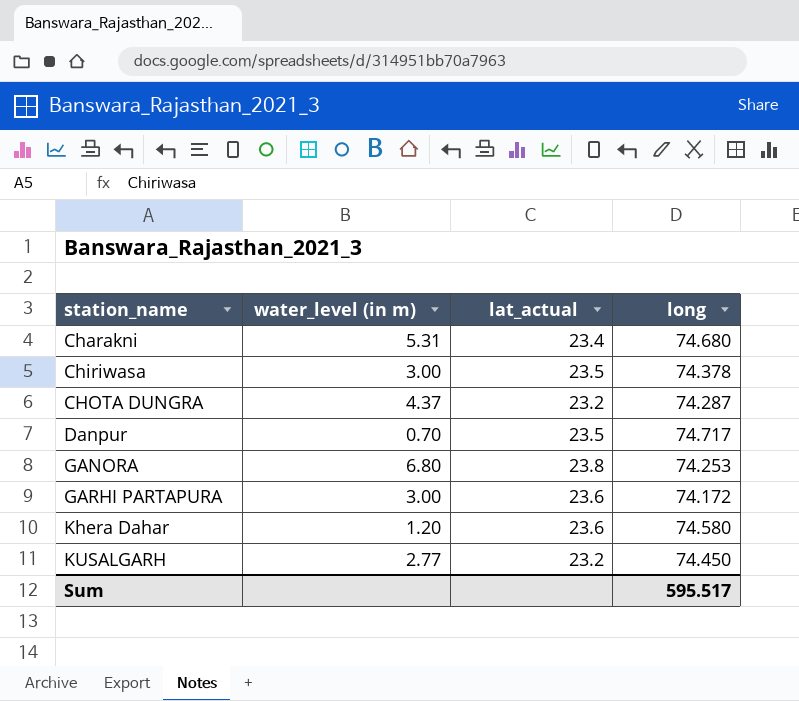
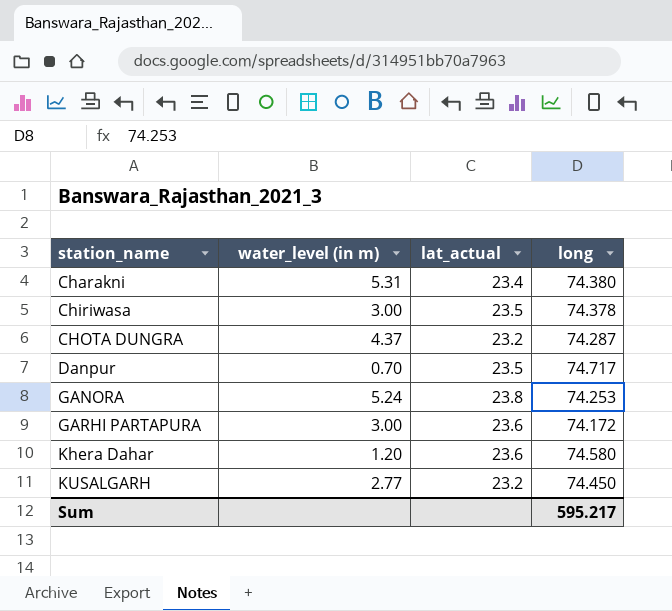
Charakni | long: 74.680 -> 74.380
GANORA | water_level (in m): 6.80 -> 5.24
Sum | long: 595.517 -> 595.217

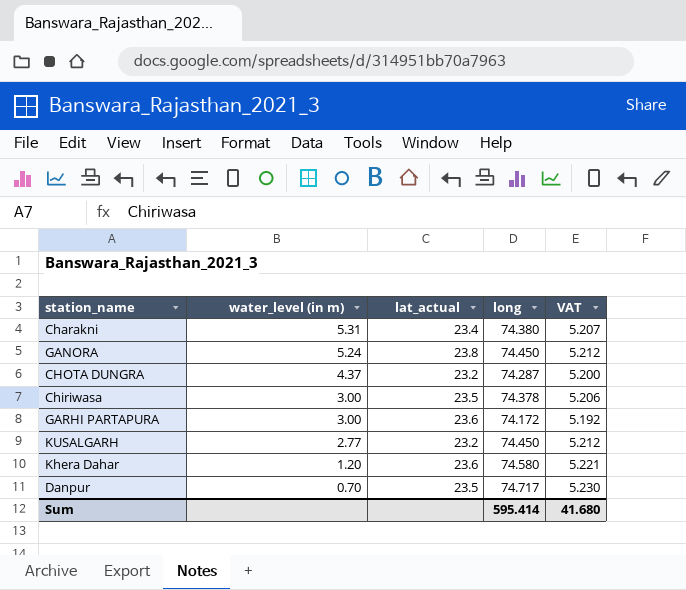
row order: station_name ascending -> water_level (in m) descending
column VAT | formula: none -> [long] * 0.07
GANORA | long: 74.253 -> 74.450
Sum | long: 595.217 -> 595.414

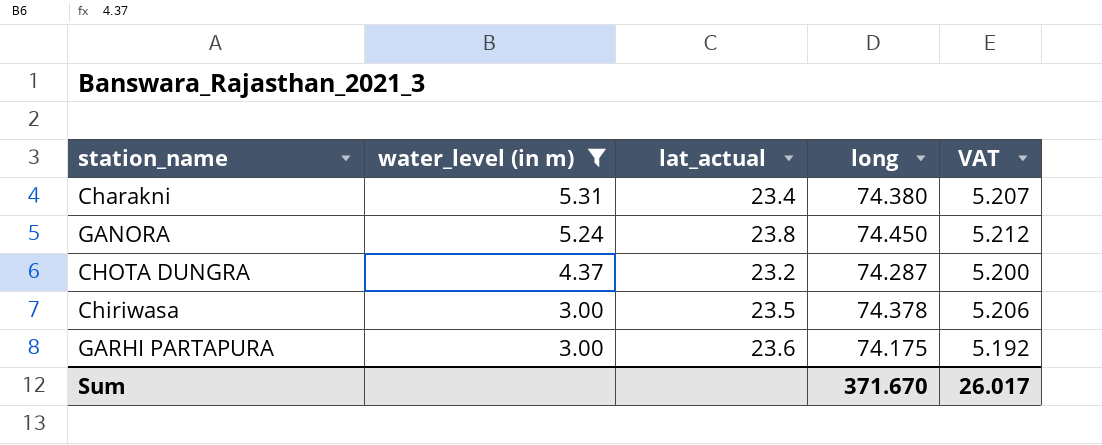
filter: none -> water_level (in m) >= 3.00
GARHI PARTAPURA | long: 74.172 -> 74.175
Sum | long: 595.414 -> 371.670
Sum | VAT: 41.680 -> 26.017

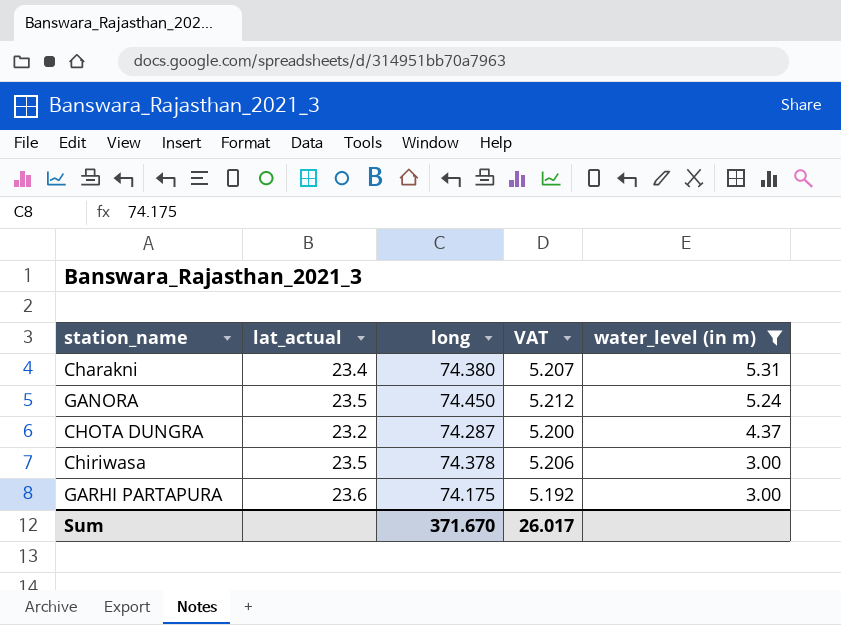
column water_level (in m) | position: 2 -> 5
GANORA | lat_actual: 23.8 -> 23.5

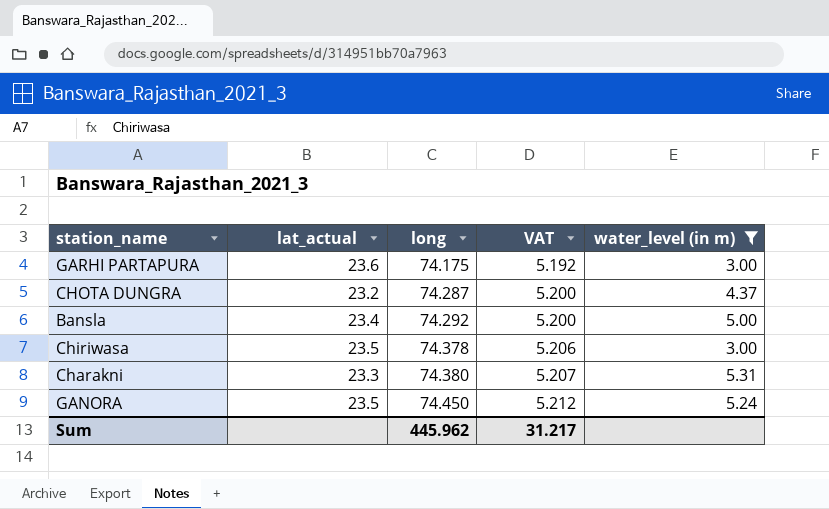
row order: water_level (in m) descending -> long ascending
row Bansla: none -> 23.4 | 74.292 | 5.200 | 5.00
Charakni | lat_actual: 23.4 -> 23.3
Sum | long: 371.670 -> 445.962
Sum | VAT: 26.017 -> 31.217

